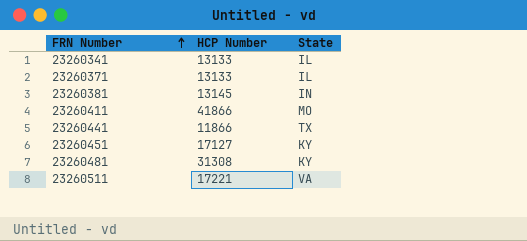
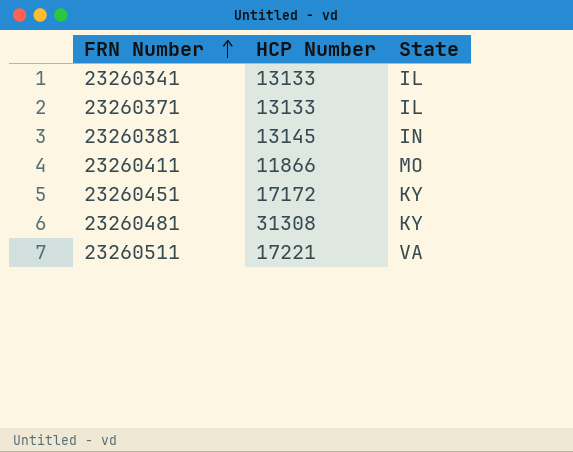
row 23260441: 11866 | TX -> none
23260411 | HCP Number: 41866 -> 11866
23260451 | HCP Number: 17127 -> 17172

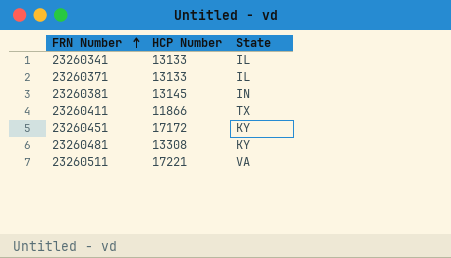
23260411 | State: MO -> TX
23260481 | HCP Number: 31308 -> 13308

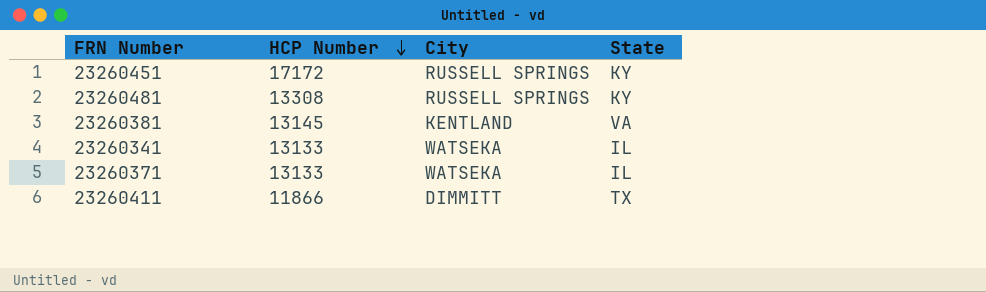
row order: FRN Number ascending -> HCP Number descending
column City | position: none -> 3
row 23260511: 17221 | VA -> none
23260381 | State: IN -> VA

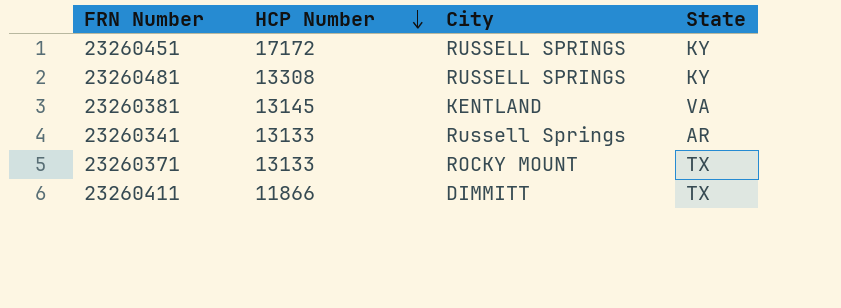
23260341 | City: WATSEKA -> Russell Springs
23260341 | State: IL -> AR
23260371 | City: WATSEKA -> ROCKY MOUNT
23260371 | State: IL -> TX

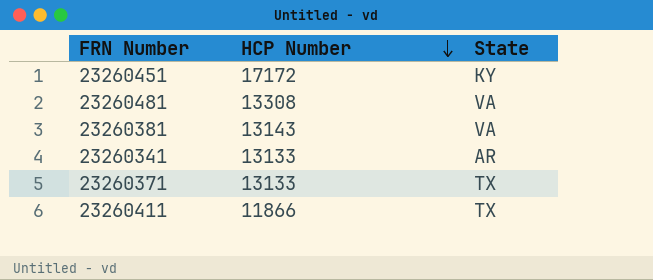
column City | position: 3 -> none
23260481 | State: KY -> VA
23260381 | HCP Number: 13145 -> 13143

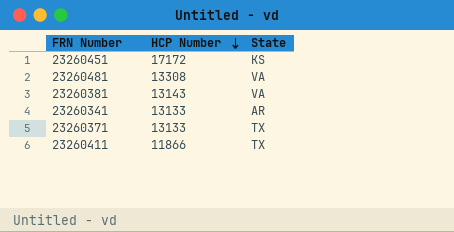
23260451 | State: KY -> KS

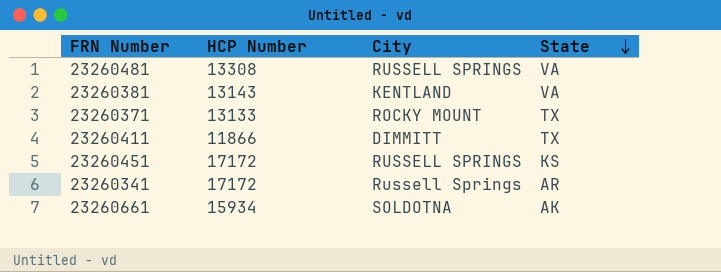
row order: HCP Number descending -> State descending
column City | position: none -> 3
23260341 | HCP Number: 13133 -> 17172
row 23260661: none -> 15934 | SOLDOTNA | AK

